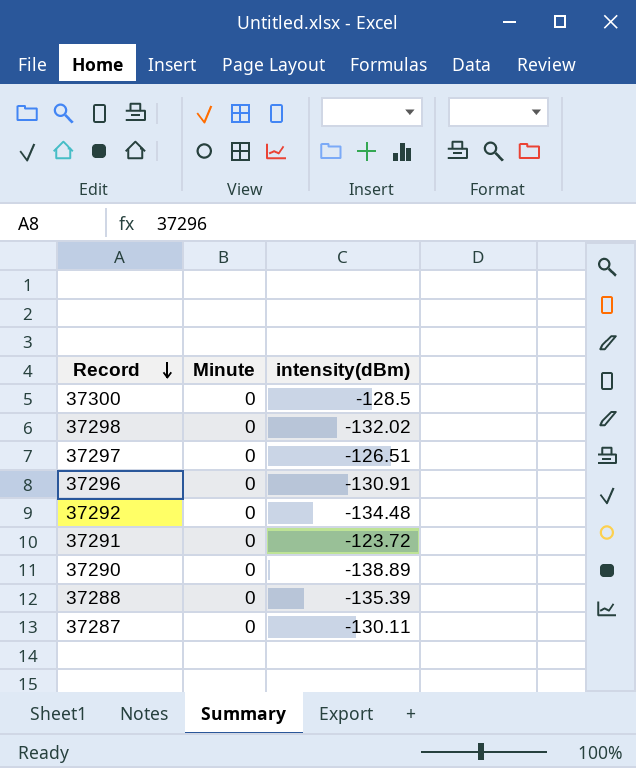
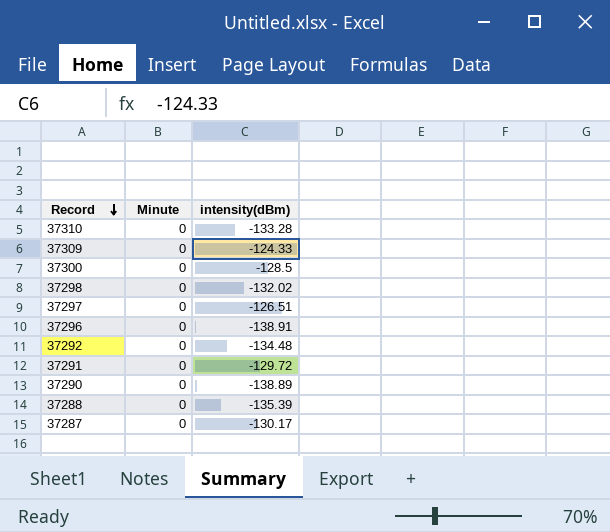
row 37310: none -> 0 | -133.28
row 37309: none -> 0 | -124.33
37296 | intensity(dBm): -130.91 -> -138.91
37291 | intensity(dBm): -123.72 -> -129.72
37287 | intensity(dBm): -130.11 -> -130.17

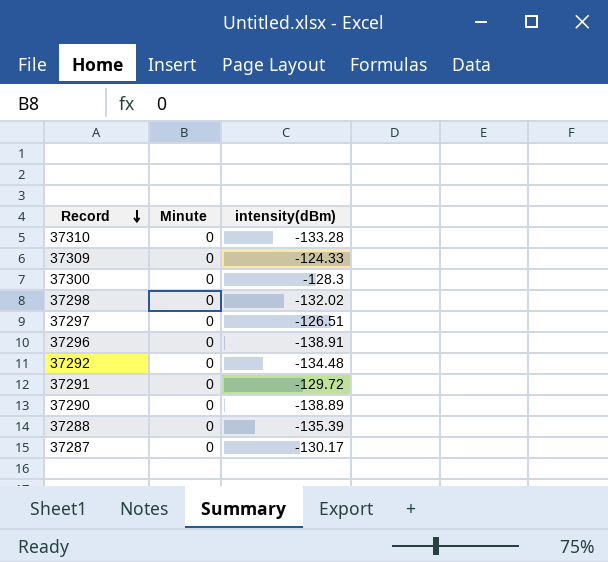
37300 | intensity(dBm): -128.5 -> -128.3

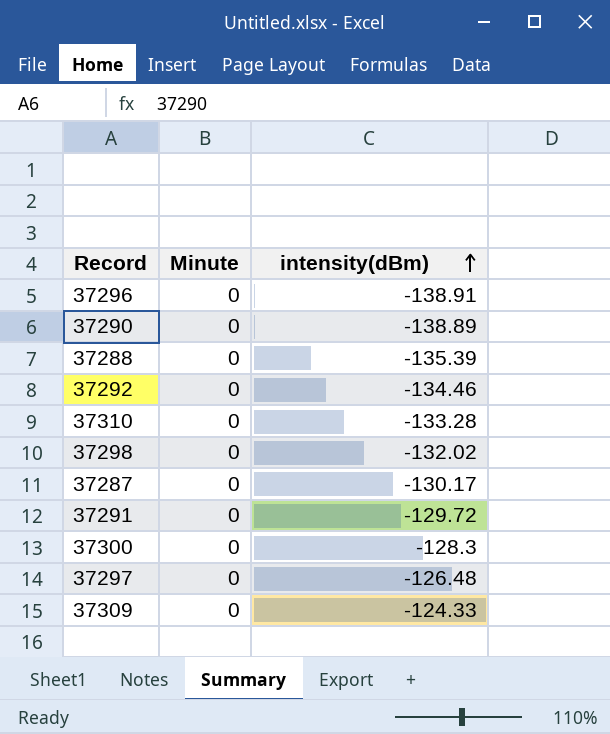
row order: Record descending -> intensity(dBm) ascending
37292 | intensity(dBm): -134.48 -> -134.46
37297 | intensity(dBm): -126.51 -> -126.48

